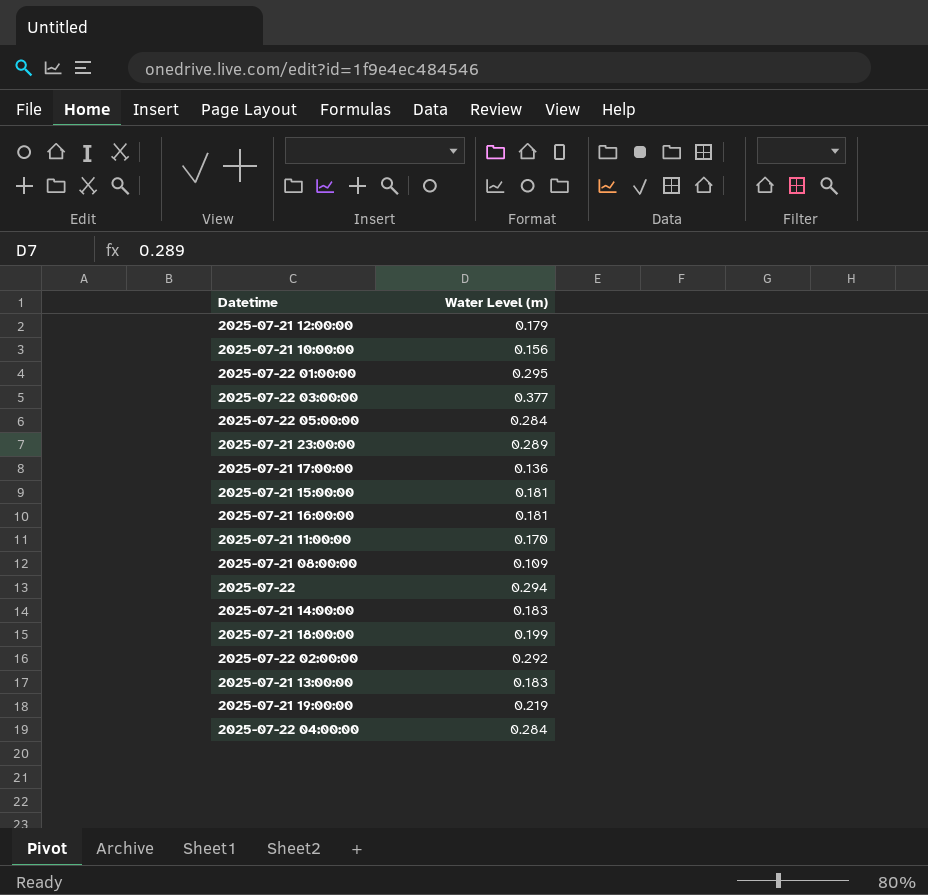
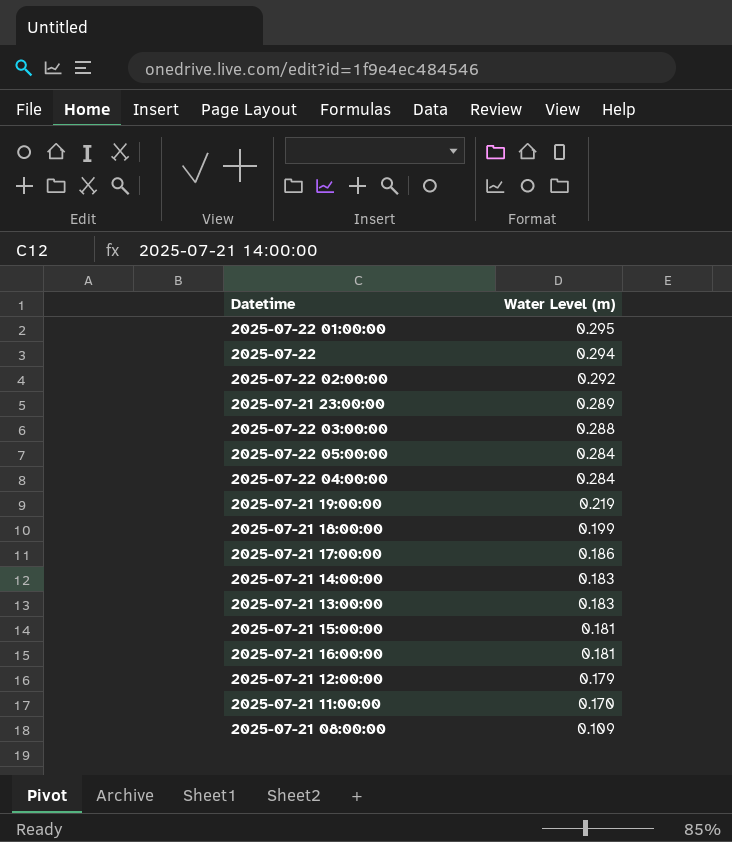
row order: none -> Water Level (m) descending
row 2025-07-21 10:00:00: 0.156 -> none
2025-07-22 03:00:00 | Water Level (m): 0.377 -> 0.288
2025-07-21 17:00:00 | Water Level (m): 0.136 -> 0.186

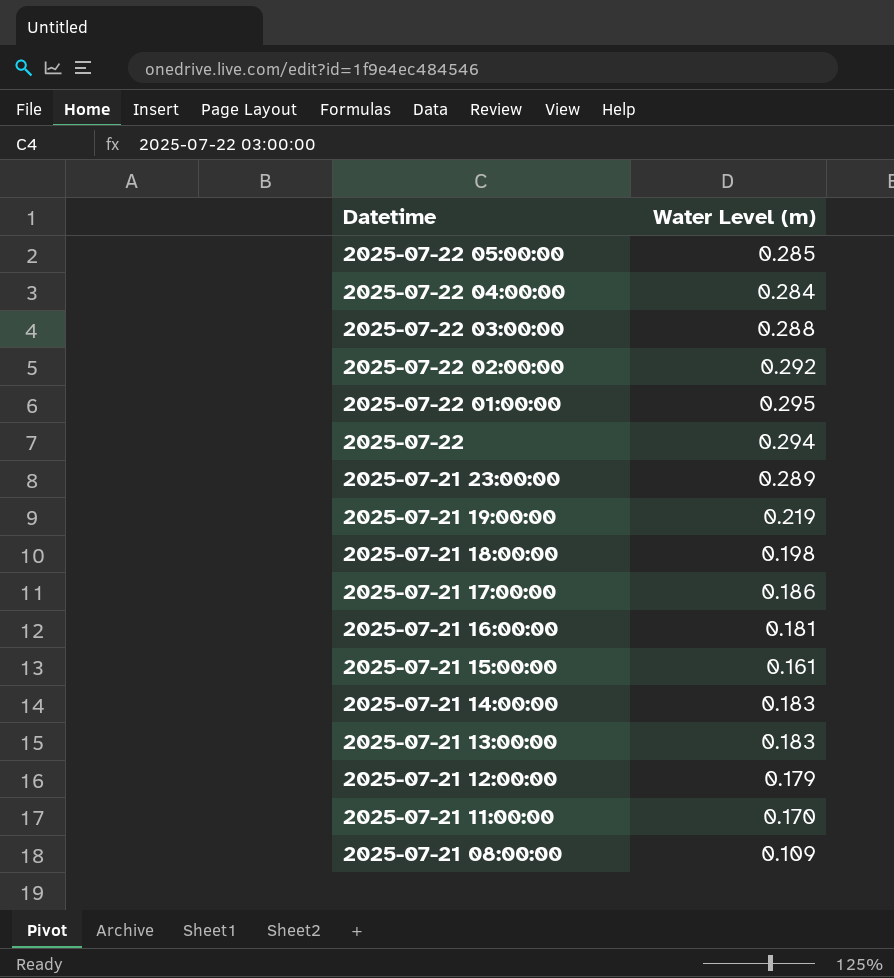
row order: Water Level (m) descending -> Datetime descending
2025-07-22 05:00:00 | Water Level (m): 0.284 -> 0.285
2025-07-21 18:00:00 | Water Level (m): 0.199 -> 0.198
2025-07-21 15:00:00 | Water Level (m): 0.181 -> 0.161

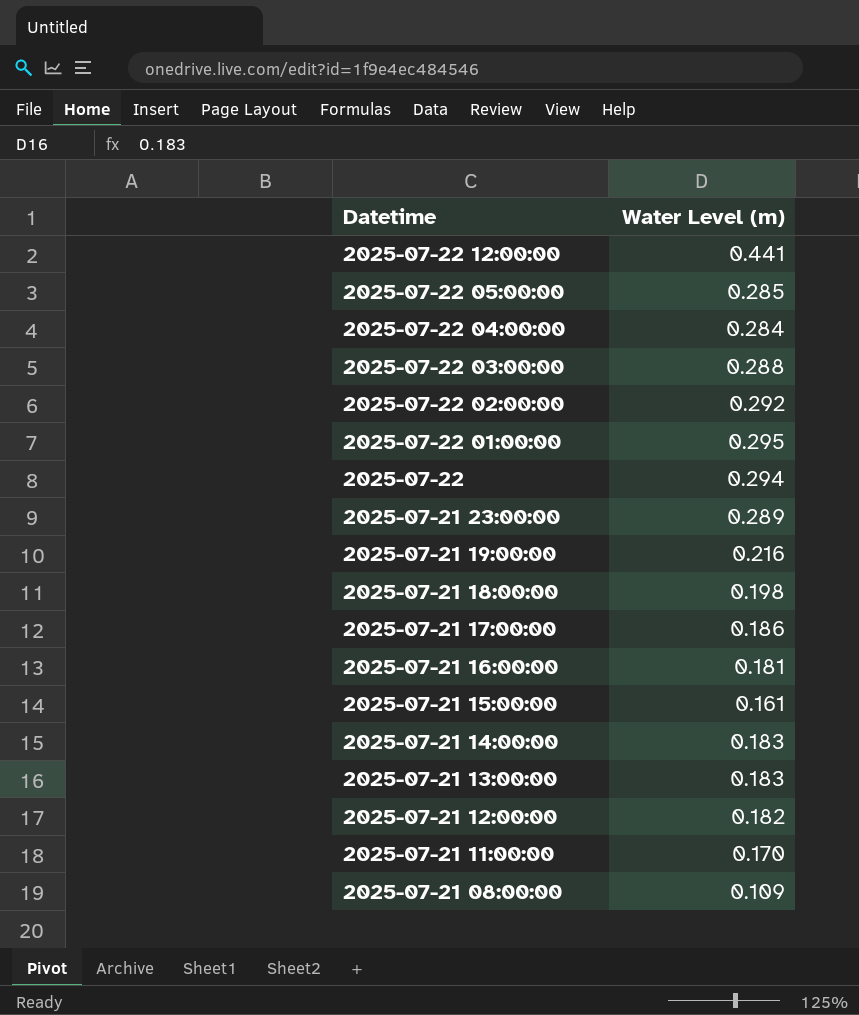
row 2025-07-22 12:00:00: none -> 0.441
2025-07-21 19:00:00 | Water Level (m): 0.219 -> 0.216
2025-07-21 12:00:00 | Water Level (m): 0.179 -> 0.182

